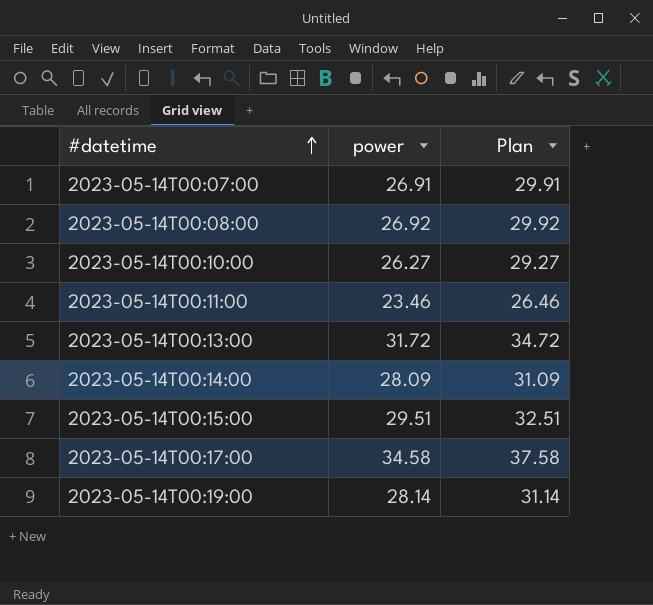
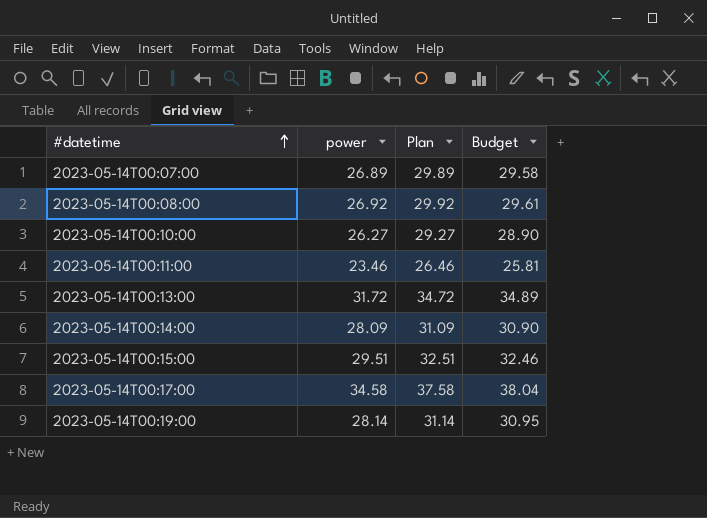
column Budget | formula: none -> [power] * 1.1
2023-05-14T00:07:00 | power: 26.91 -> 26.89
2023-05-14T00:07:00 | Plan: 29.91 -> 29.89

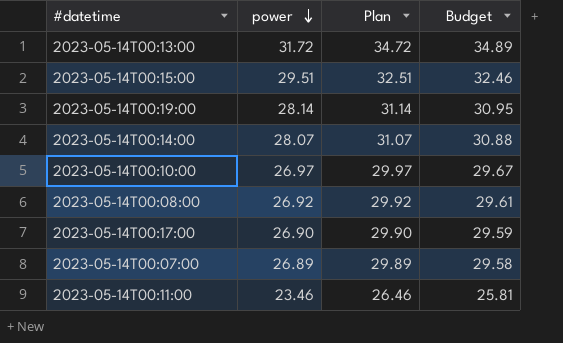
row order: #datetime ascending -> power descending
2023-05-14T00:14:00 | power: 28.09 -> 28.07
2023-05-14T00:14:00 | Plan: 31.09 -> 31.07
2023-05-14T00:14:00 | Budget: 30.90 -> 30.88
2023-05-14T00:10:00 | power: 26.27 -> 26.97
2023-05-14T00:10:00 | Plan: 29.27 -> 29.97
2023-05-14T00:10:00 | Budget: 28.90 -> 29.67
2023-05-14T00:17:00 | power: 34.58 -> 26.90
2023-05-14T00:17:00 | Plan: 37.58 -> 29.90
2023-05-14T00:17:00 | Budget: 38.04 -> 29.59

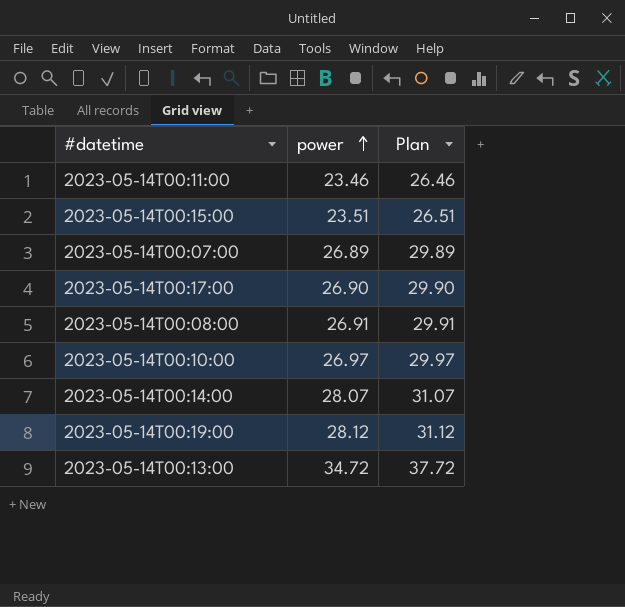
row order: power descending -> power ascending
column Budget | formula: [power] * 1.1 -> none
2023-05-14T00:15:00 | power: 29.51 -> 23.51
2023-05-14T00:15:00 | Plan: 32.51 -> 26.51
2023-05-14T00:08:00 | power: 26.92 -> 26.91
2023-05-14T00:08:00 | Plan: 29.92 -> 29.91
2023-05-14T00:19:00 | power: 28.14 -> 28.12
2023-05-14T00:19:00 | Plan: 31.14 -> 31.12
2023-05-14T00:13:00 | power: 31.72 -> 34.72
2023-05-14T00:13:00 | Plan: 34.72 -> 37.72

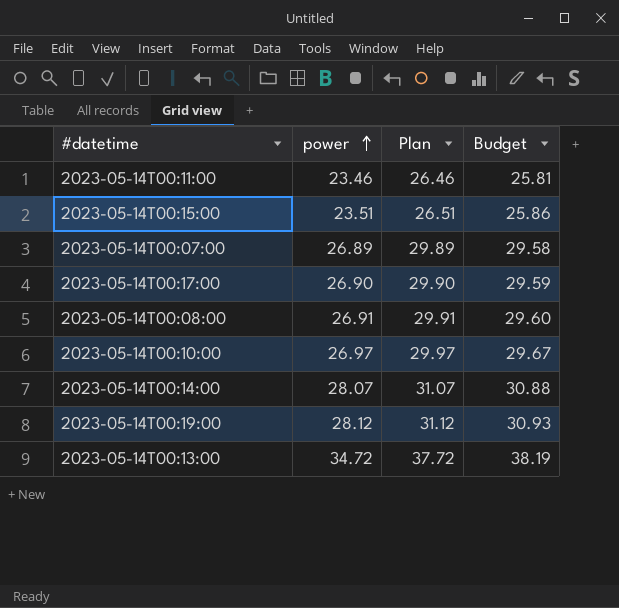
column Budget | formula: none -> [power] * 1.1

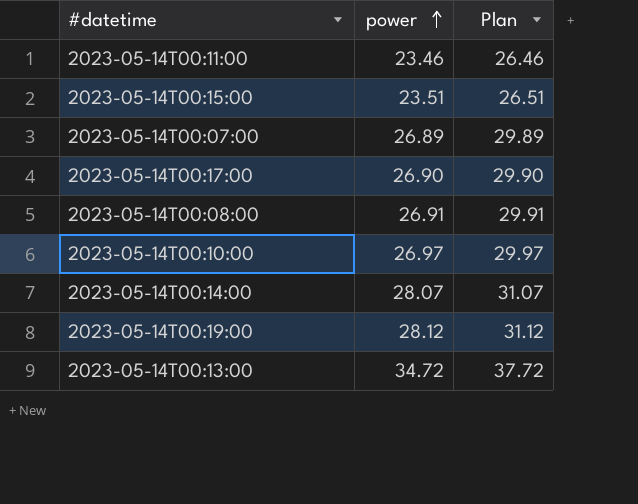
column Budget | formula: [power] * 1.1 -> none

